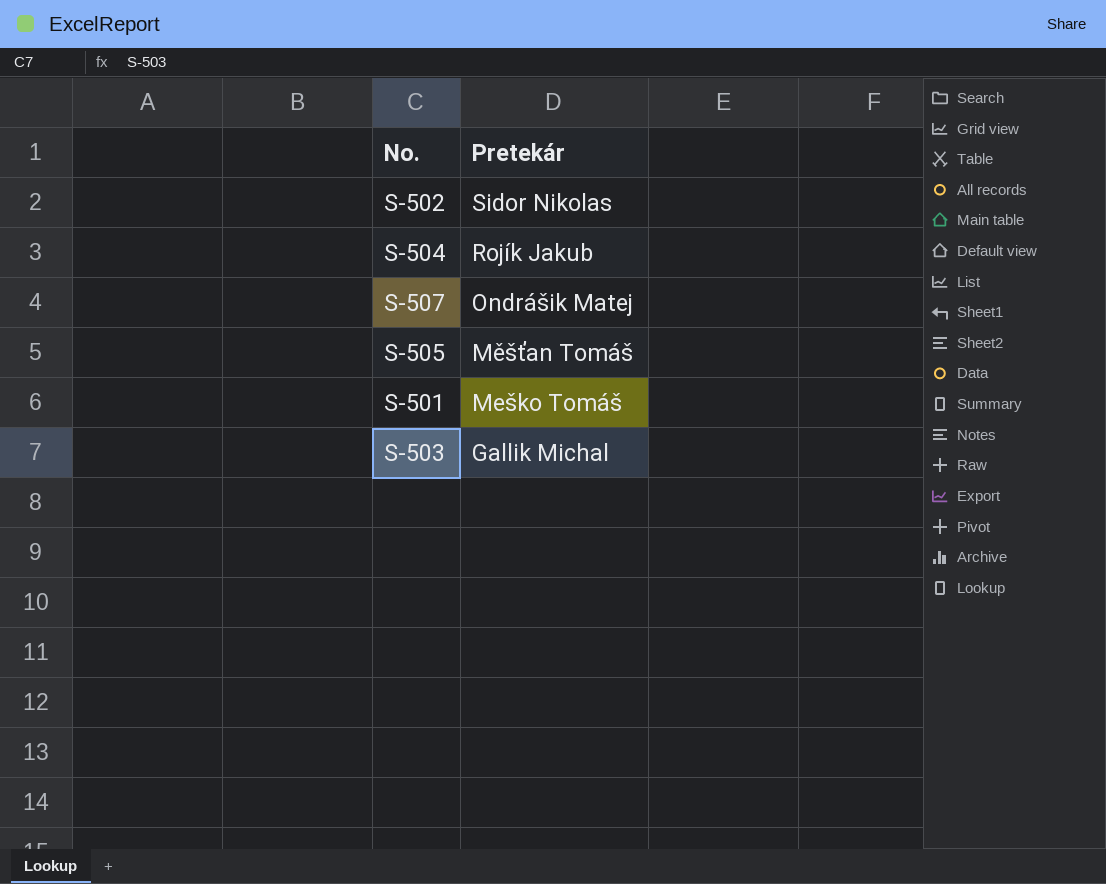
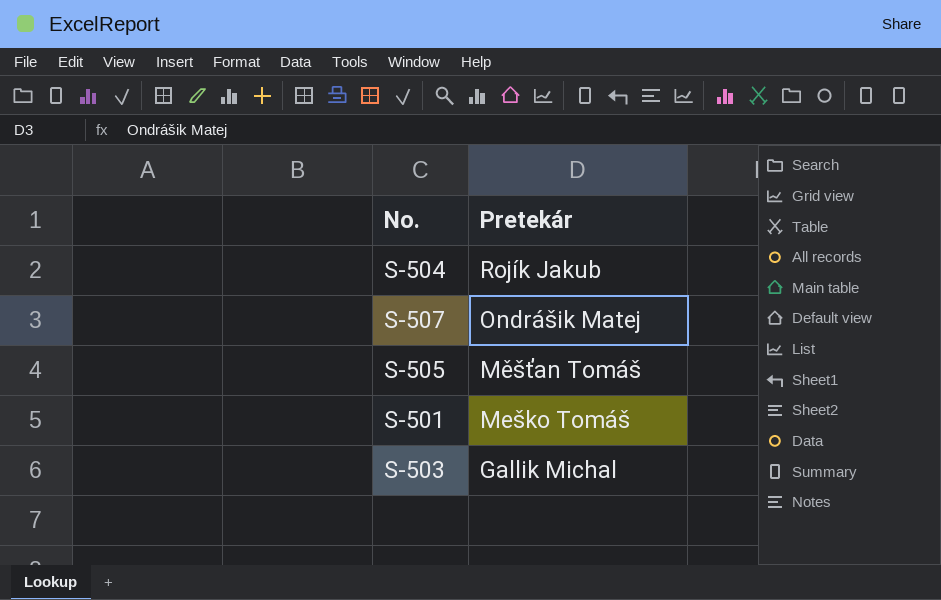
row S-502: Sidor Nikolas -> none

